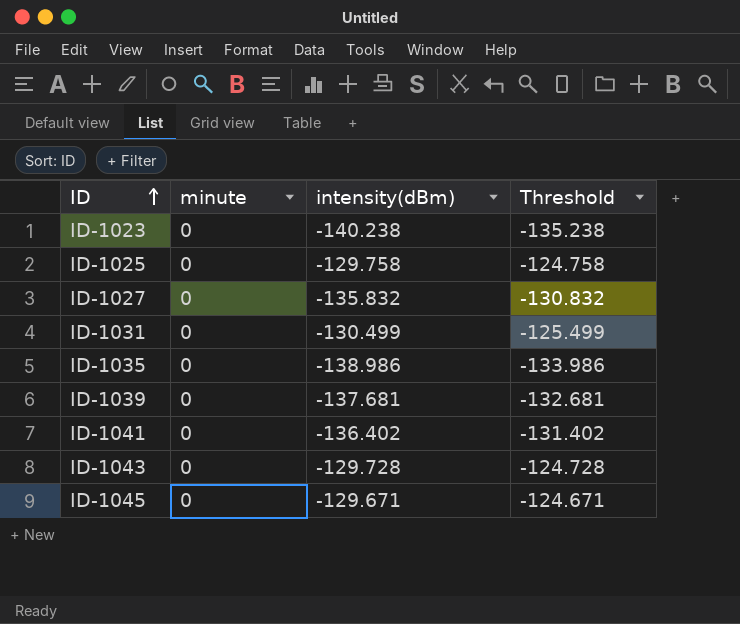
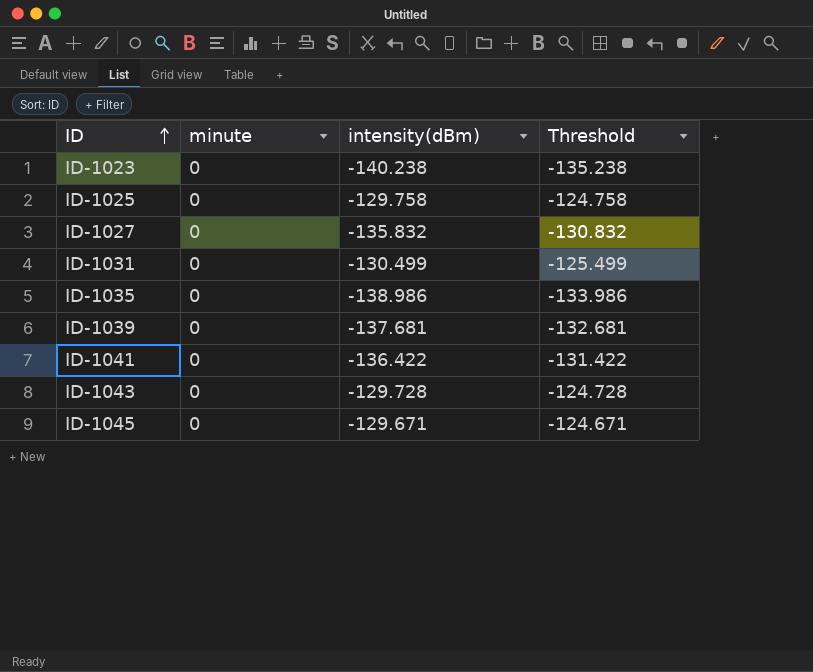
ID-1041 | intensity(dBm): -136.402 -> -136.422
ID-1041 | Threshold: -131.402 -> -131.422

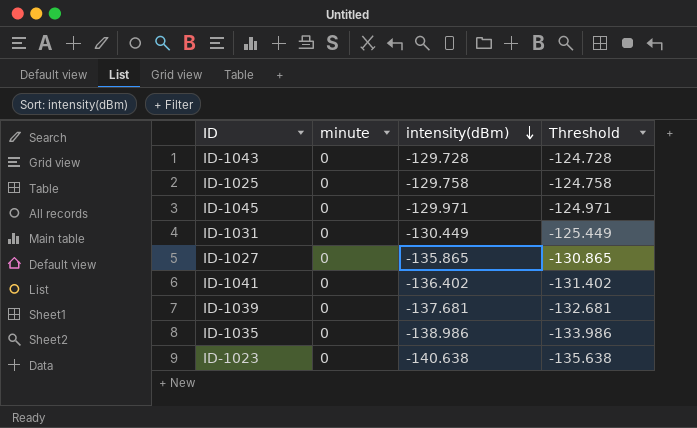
row order: ID ascending -> intensity(dBm) descending
ID-1045 | intensity(dBm): -129.671 -> -129.971
ID-1045 | Threshold: -124.671 -> -124.971
ID-1031 | intensity(dBm): -130.499 -> -130.449
ID-1031 | Threshold: -125.499 -> -125.449
ID-1027 | intensity(dBm): -135.832 -> -135.865
ID-1027 | Threshold: -130.832 -> -130.865
ID-1041 | intensity(dBm): -136.422 -> -136.402
ID-1041 | Threshold: -131.422 -> -131.402
ID-1023 | intensity(dBm): -140.238 -> -140.638
ID-1023 | Threshold: -135.238 -> -135.638

